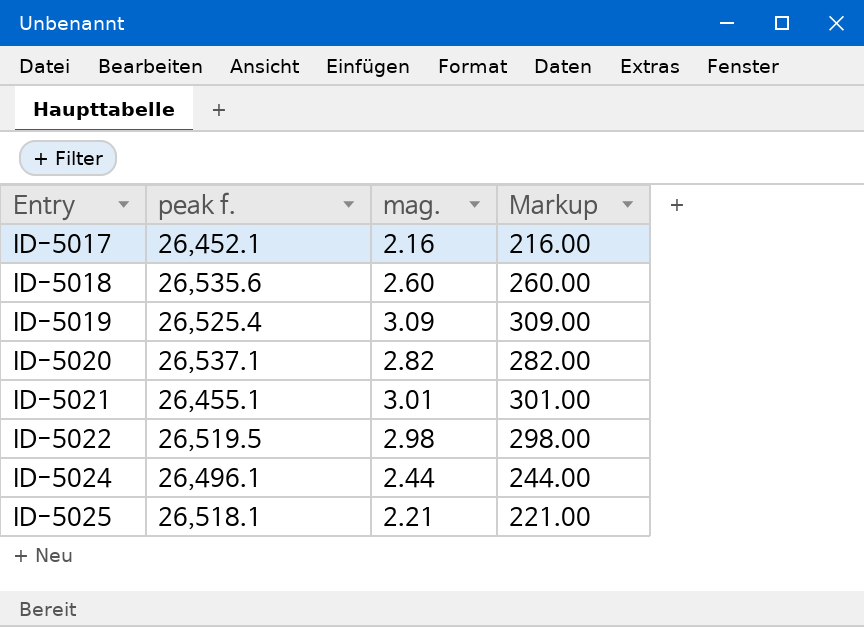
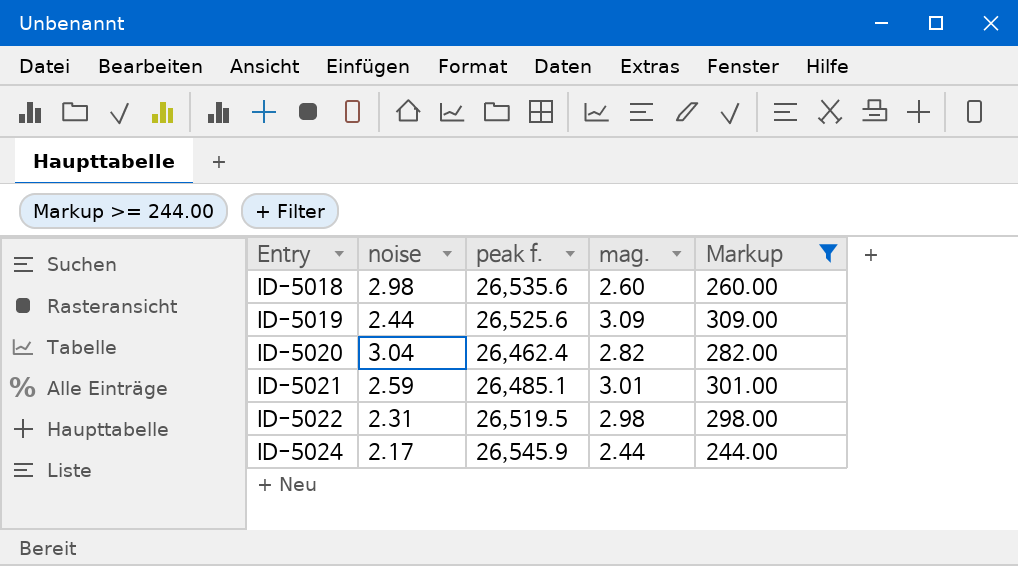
filter: none -> Markup >= 244.00
column noise | position: none -> 2
ID-5019 | peak f.: 26,525.4 -> 26,525.6
ID-5020 | peak f.: 26,537.1 -> 26,462.4
ID-5021 | peak f.: 26,455.1 -> 26,485.1
ID-5024 | peak f.: 26,496.1 -> 26,545.9

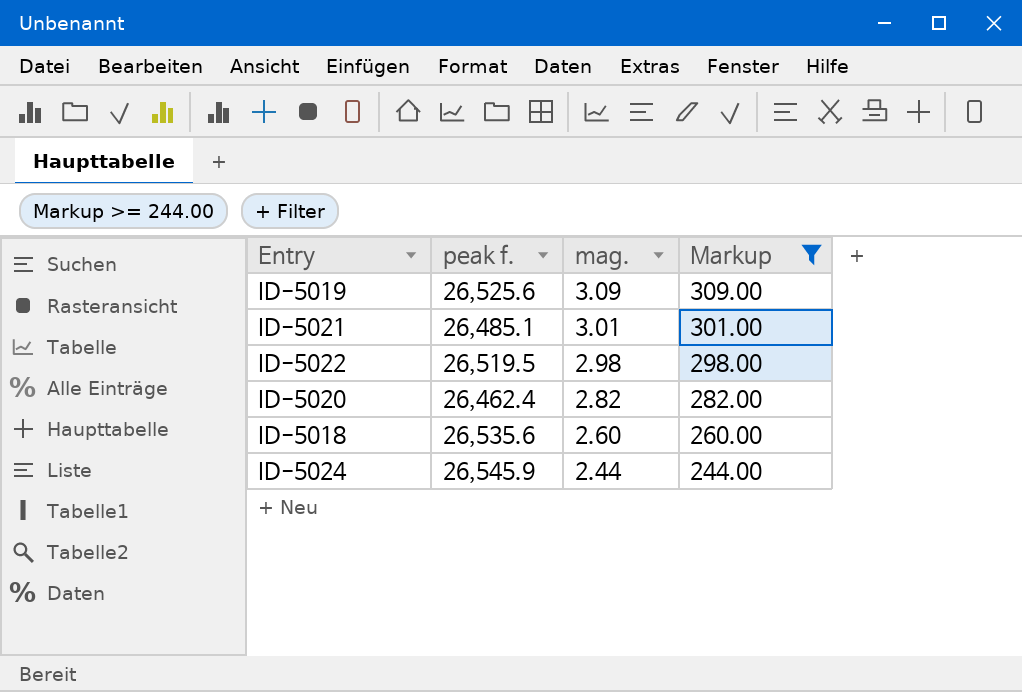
row order: Entry ascending -> mag. descending
column noise | position: 2 -> none

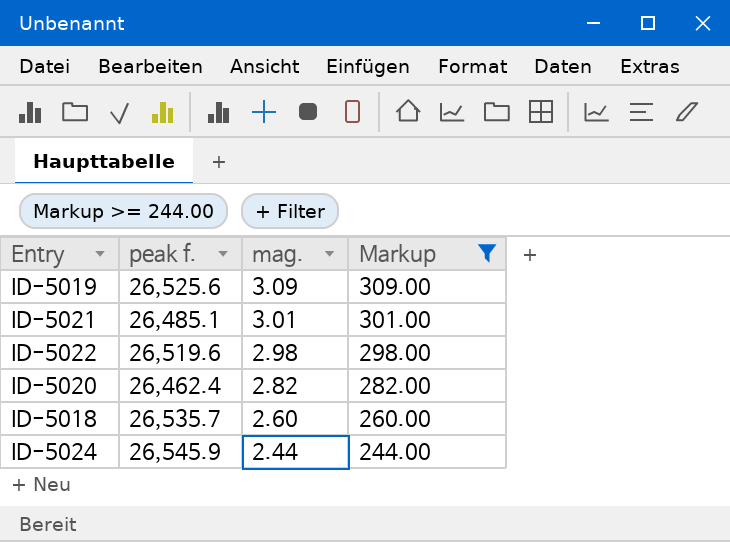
ID-5022 | peak f.: 26,519.5 -> 26,519.6
ID-5018 | peak f.: 26,535.6 -> 26,535.7

